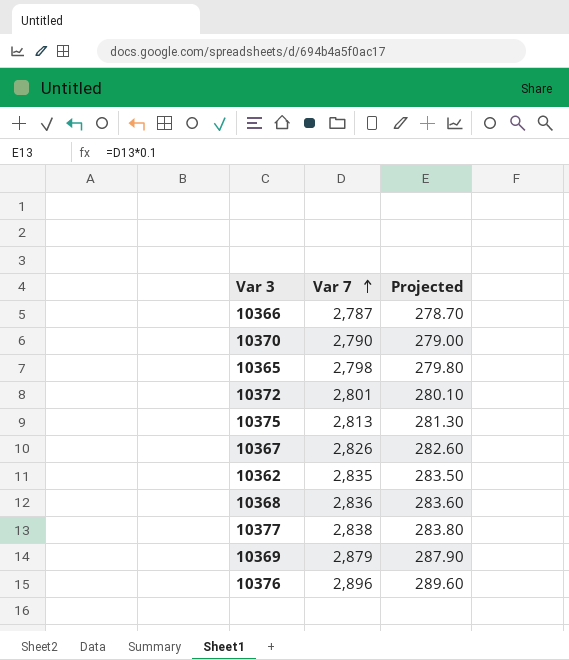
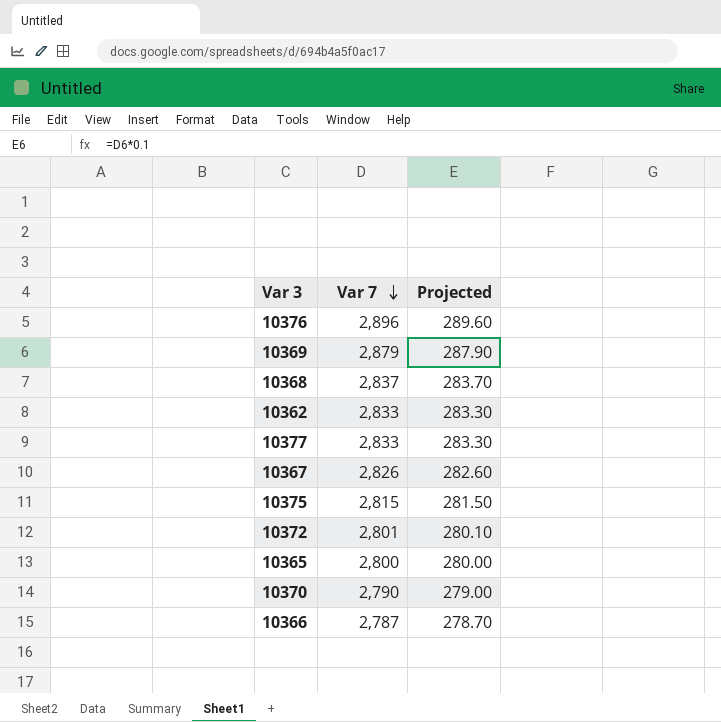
row order: Var 7 ascending -> Var 7 descending
10368 | Var 7: 2,836 -> 2,837
10368 | Projected: 283.60 -> 283.70
10362 | Var 7: 2,835 -> 2,833
10362 | Projected: 283.50 -> 283.30
10377 | Var 7: 2,838 -> 2,833
10377 | Projected: 283.80 -> 283.30
10375 | Var 7: 2,813 -> 2,815
10375 | Projected: 281.30 -> 281.50
10365 | Var 7: 2,798 -> 2,800
10365 | Projected: 279.80 -> 280.00

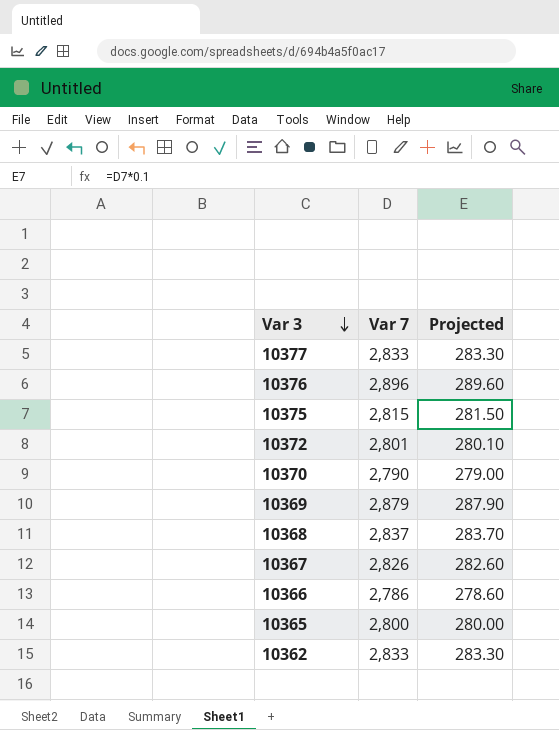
row order: Var 7 descending -> Var 3 descending
10366 | Var 7: 2,787 -> 2,786
10366 | Projected: 278.70 -> 278.60

